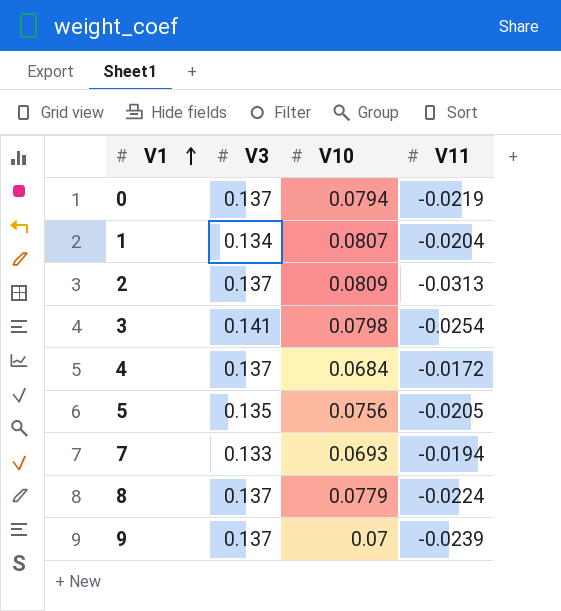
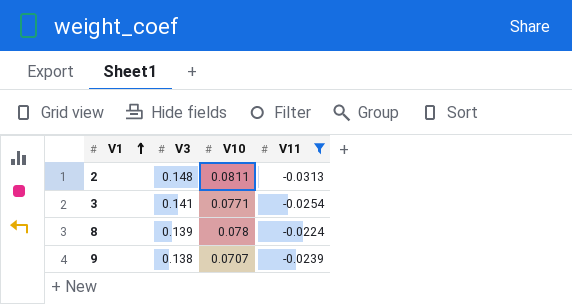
filter: none -> V11 <= -0.0224
2 | V3: 0.137 -> 0.148
2 | V10: 0.0809 -> 0.0811
3 | V10: 0.0798 -> 0.0771
8 | V3: 0.137 -> 0.139
8 | V10: 0.0779 -> 0.078
9 | V3: 0.137 -> 0.138
9 | V10: 0.07 -> 0.0707

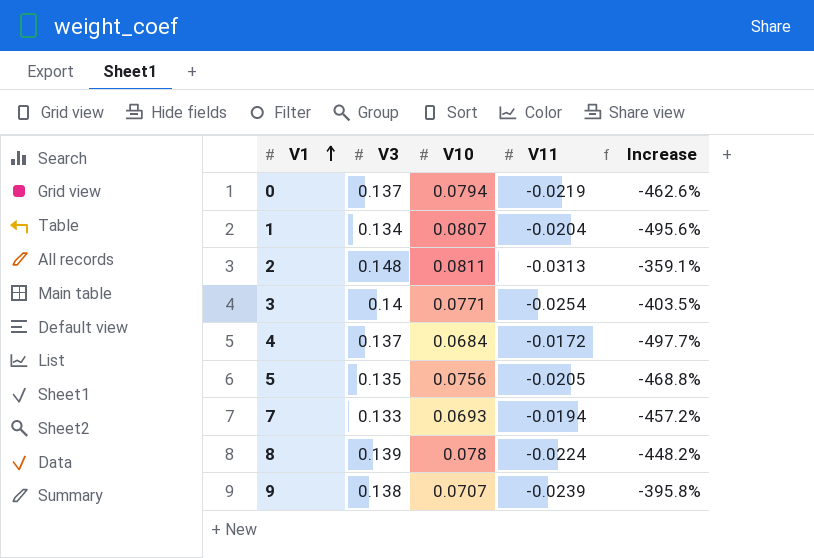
filter: V11 <= -0.0224 -> none
column Increase | formula: none -> ([V10] - [V11]) / [V11]
3 | V3: 0.141 -> 0.14

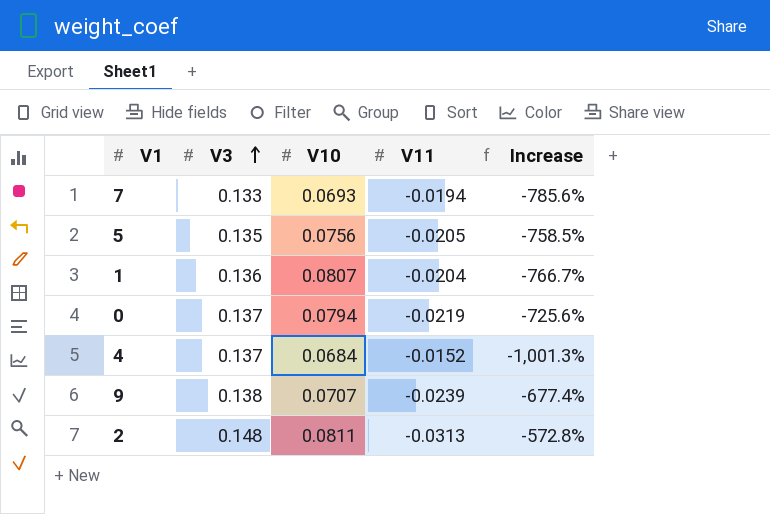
row order: V1 ascending -> V3 ascending
column Increase | formula: ([V10] - [V11]) / [V11] -> ([V3] - [V11]) / [V11]
row 3: 0.14 | 0.0771 | -0.0254 | -403.5% -> none
row 8: 0.139 | 0.078 | -0.0224 | -448.2% -> none
1 | V3: 0.134 -> 0.136
4 | V11: -0.0172 -> -0.0152

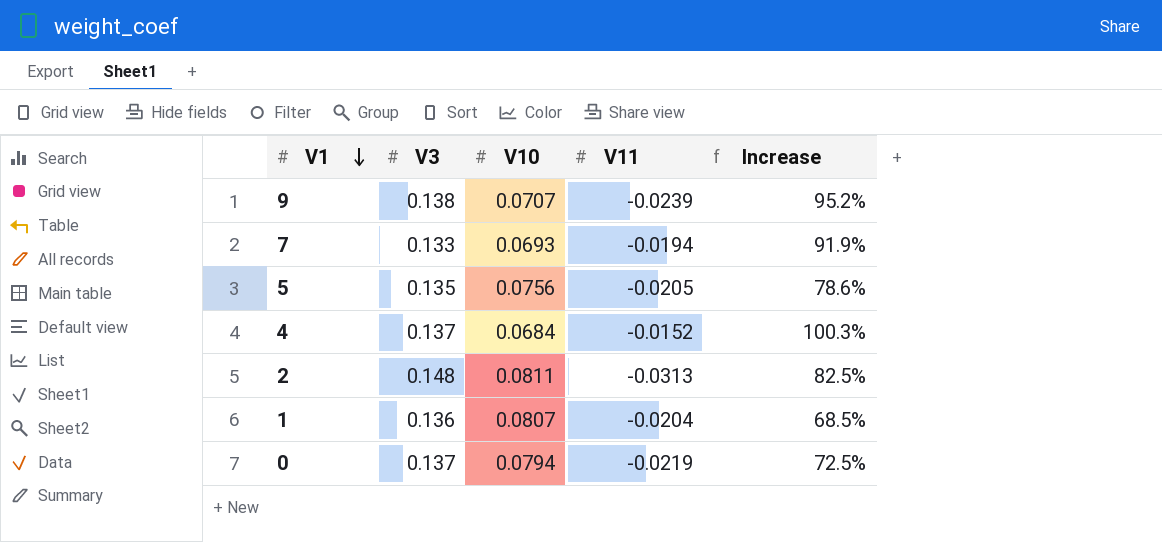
row order: V3 ascending -> V1 descending
column Increase | formula: ([V3] - [V11]) / [V11] -> ([V3] - [V10]) / [V10]

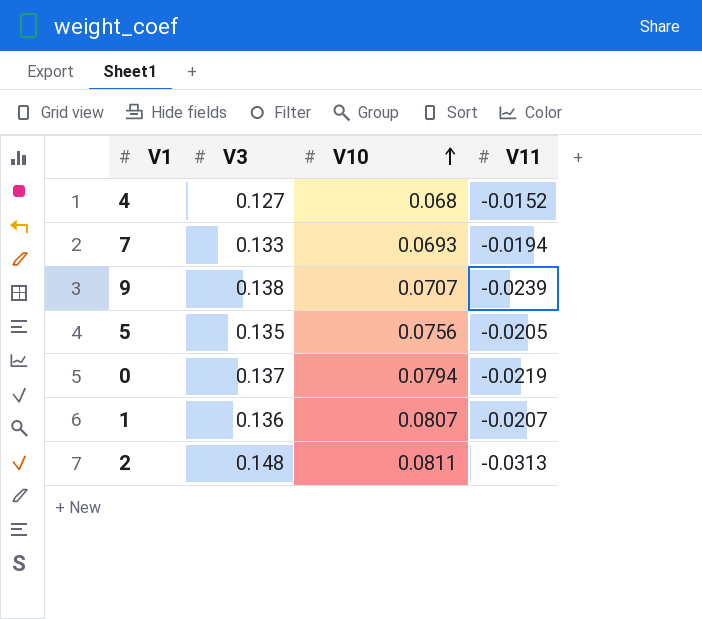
row order: V1 descending -> V10 ascending
column Increase | formula: ([V3] - [V10]) / [V10] -> none
4 | V3: 0.137 -> 0.127
4 | V10: 0.0684 -> 0.068
1 | V11: -0.0204 -> -0.0207

